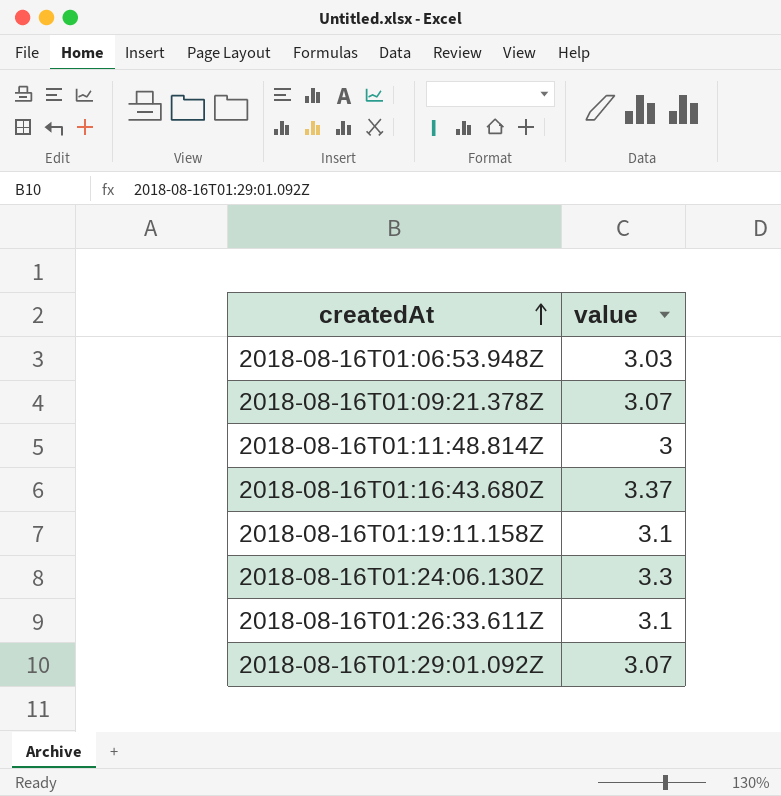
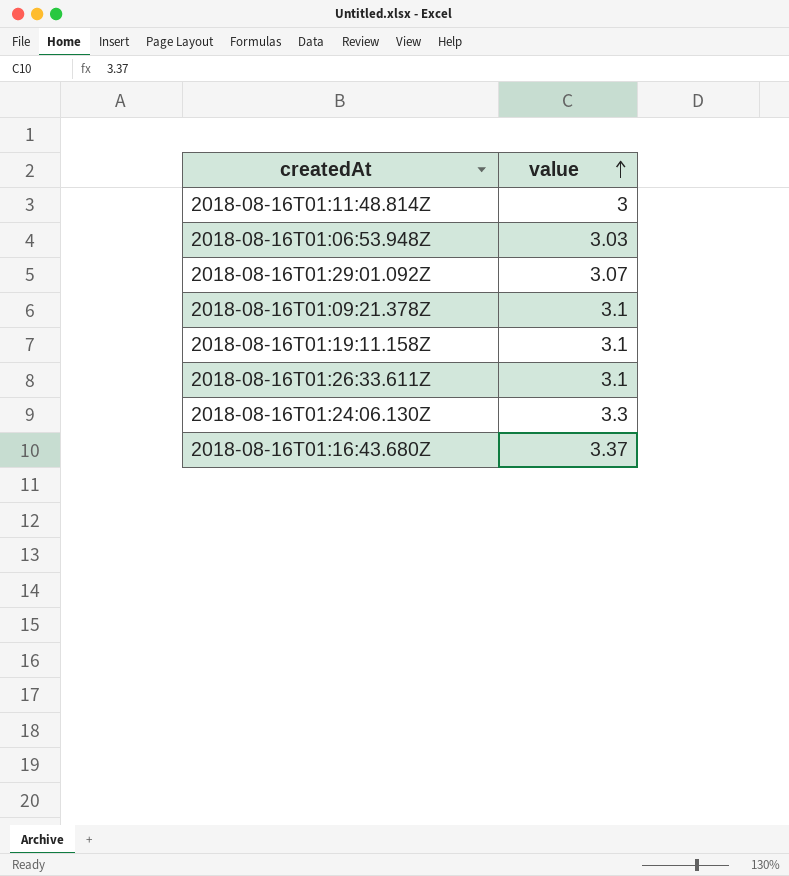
row order: createdAt ascending -> value ascending
2018-08-16T01:09:21.378Z | value: 3.07 -> 3.1

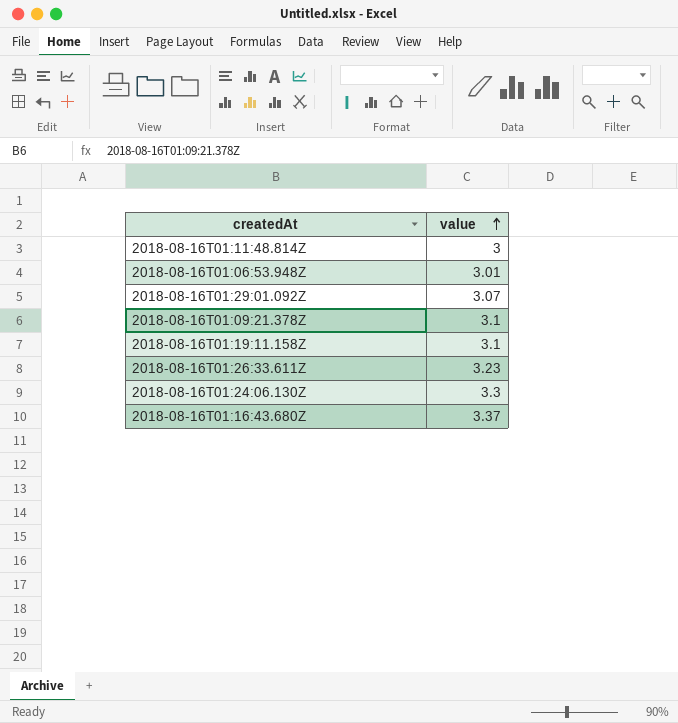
2018-08-16T01:06:53.948Z | value: 3.03 -> 3.01
2018-08-16T01:26:33.611Z | value: 3.1 -> 3.23

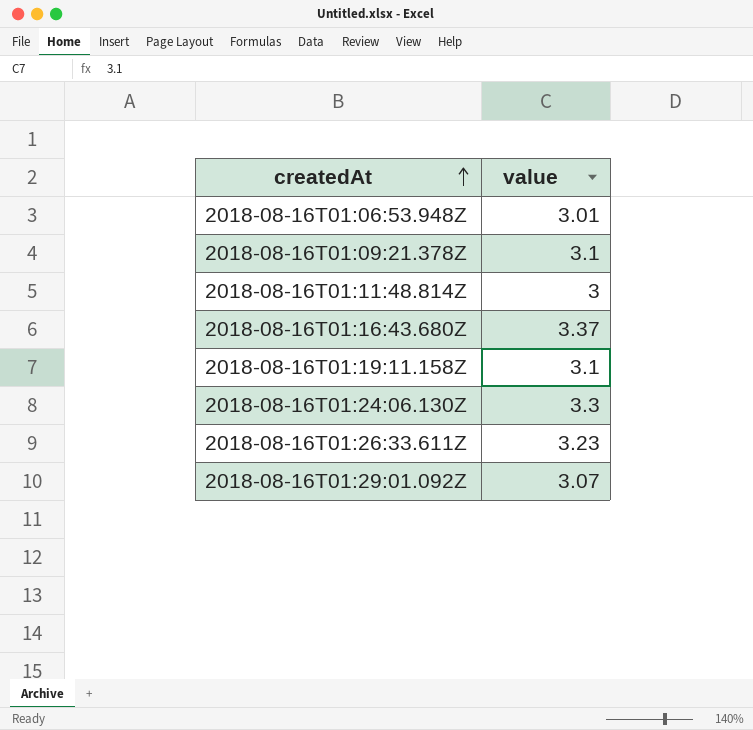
row order: value ascending -> createdAt ascending

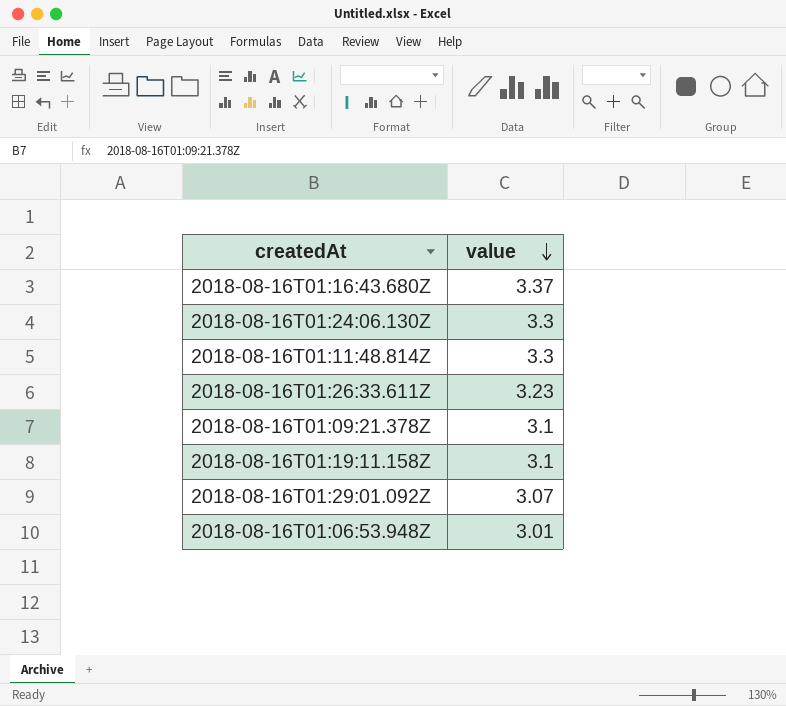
row order: createdAt ascending -> value descending
2018-08-16T01:11:48.814Z | value: 3 -> 3.3

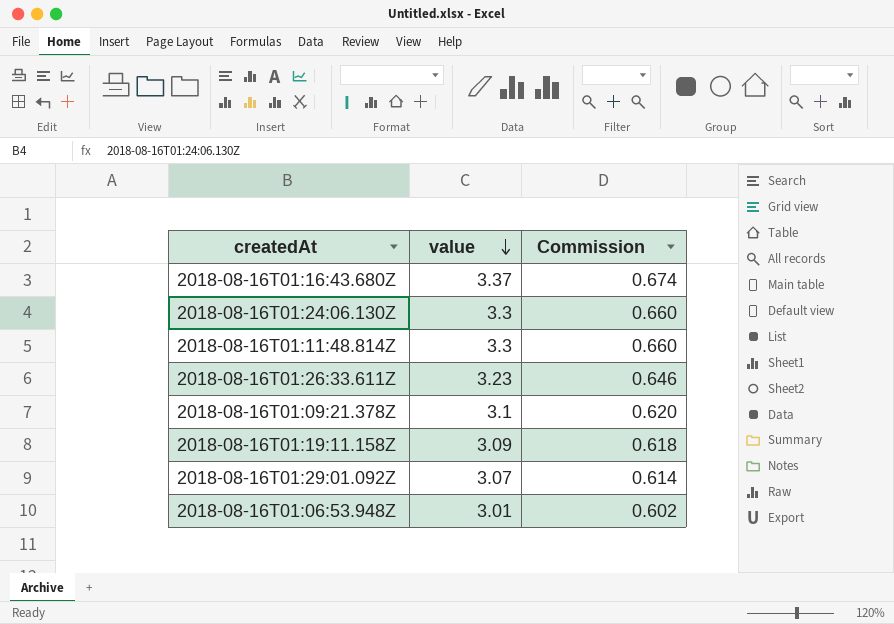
column Commission | formula: none -> [value] * 0.2
2018-08-16T01:19:11.158Z | value: 3.1 -> 3.09

